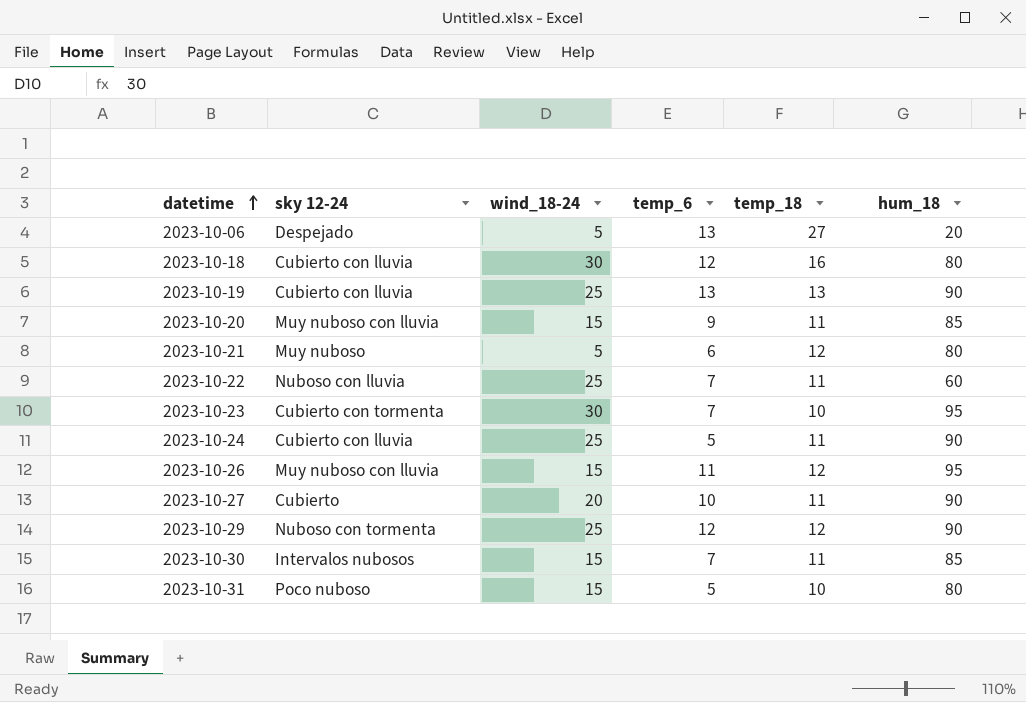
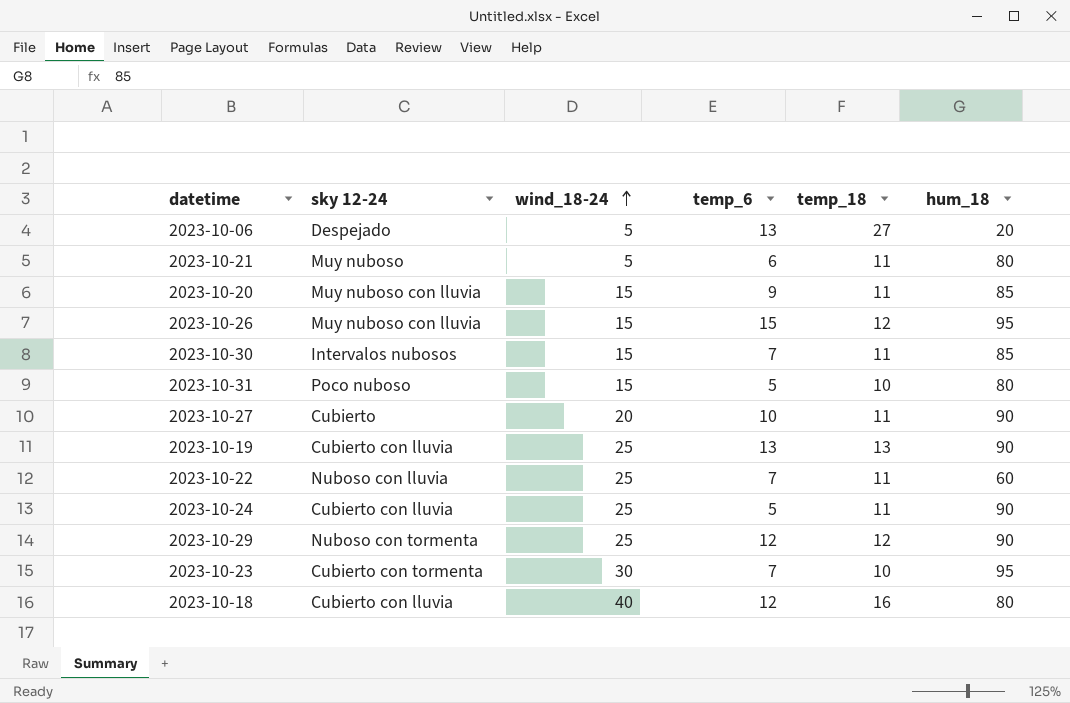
row order: datetime ascending -> wind_18-24 ascending
2023-10-21 | temp_18: 12 -> 11
2023-10-26 | temp_6: 11 -> 15
2023-10-18 | wind_18-24: 30 -> 40

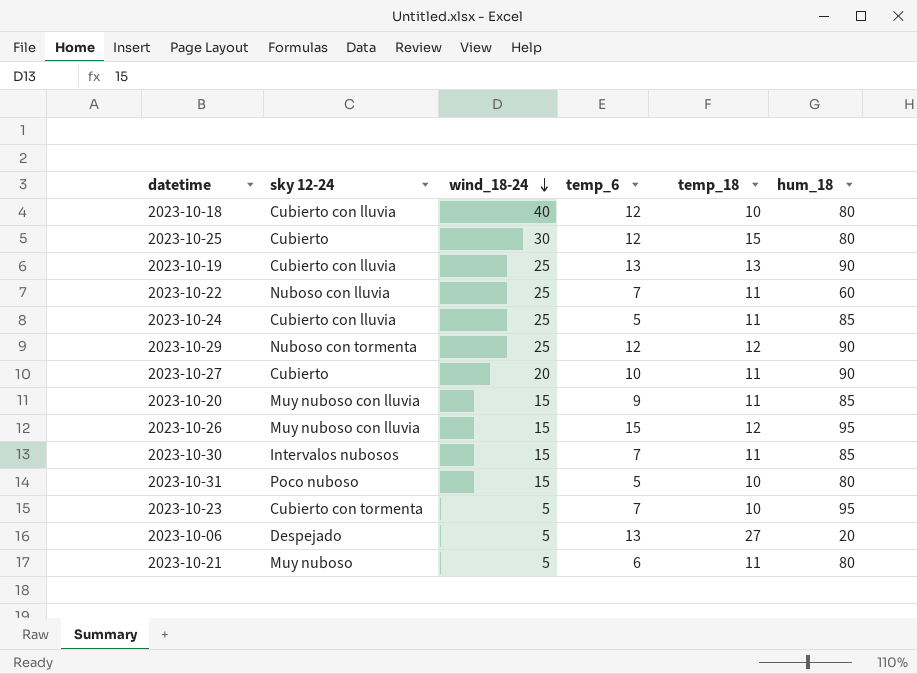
row order: wind_18-24 ascending -> wind_18-24 descending
2023-10-18 | temp_18: 16 -> 10
row 2023-10-25: none -> Cubierto | 30 | 12 | 15 | 80
2023-10-24 | hum_18: 90 -> 85
2023-10-23 | wind_18-24: 30 -> 5

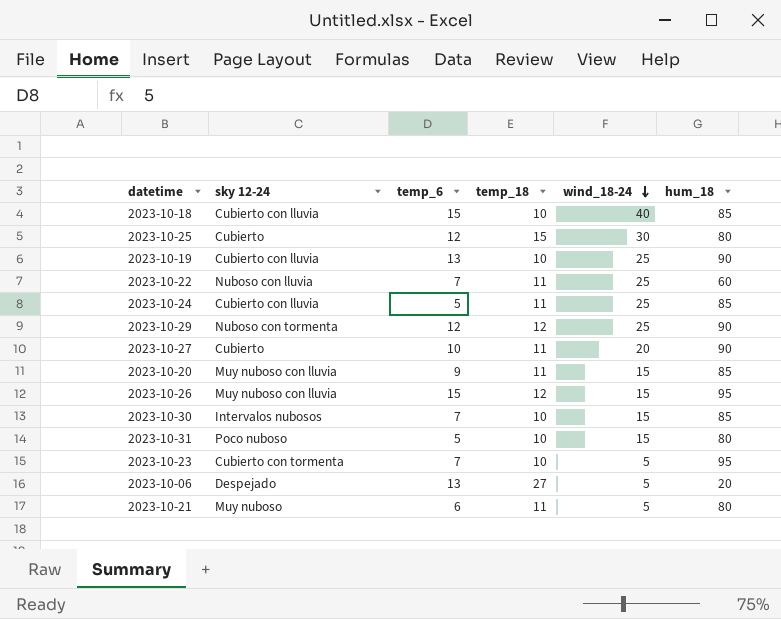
column wind_18-24 | position: 3 -> 5
2023-10-18 | temp_6: 12 -> 15
2023-10-18 | hum_18: 80 -> 85
2023-10-19 | temp_18: 13 -> 10
2023-10-30 | temp_18: 11 -> 10

